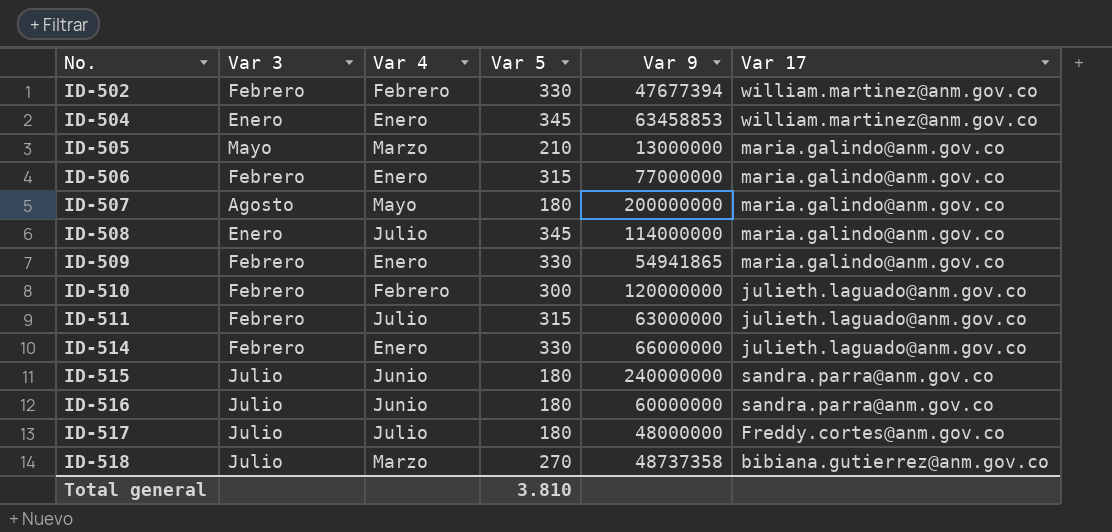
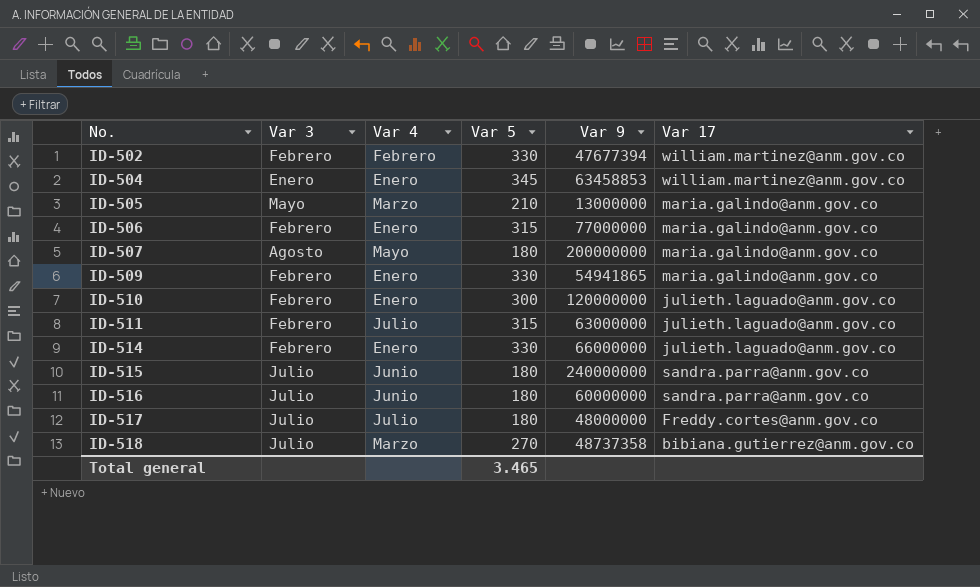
row ID-508: Enero | Julio | 345 | 114000000 | maria.galindo@anm.gov.co -> none
ID-510 | Var 4: Febrero -> Enero
Total general | Var 5: 3.810 -> 3.465

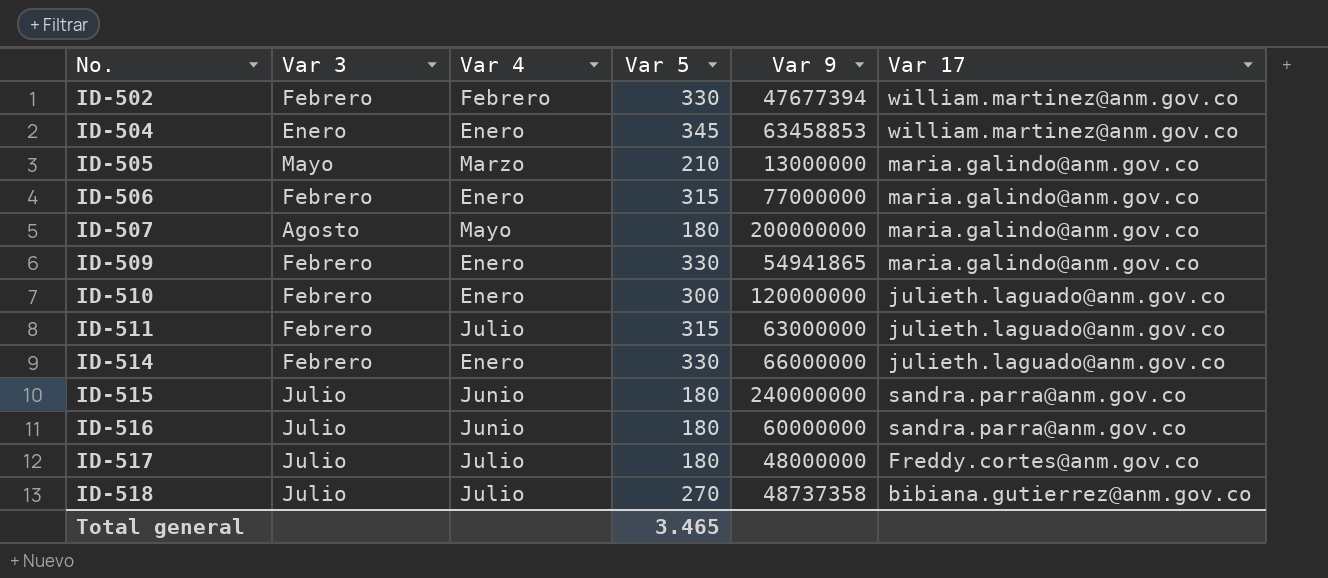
ID-518 | Var 4: Marzo -> Julio

